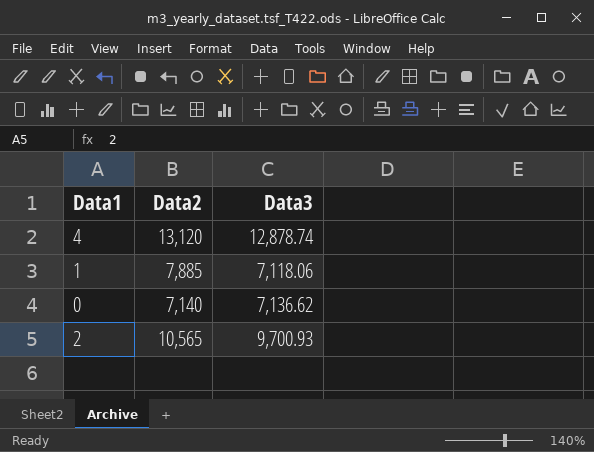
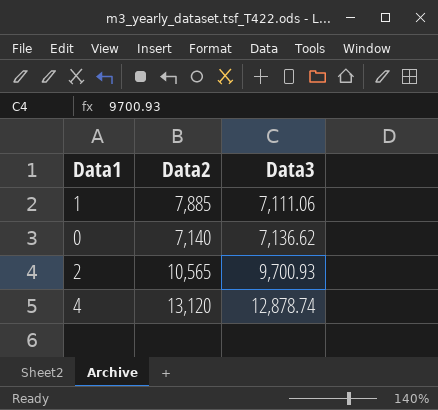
row order: none -> Data3 ascending
1 | Data3: 7,118.06 -> 7,111.06

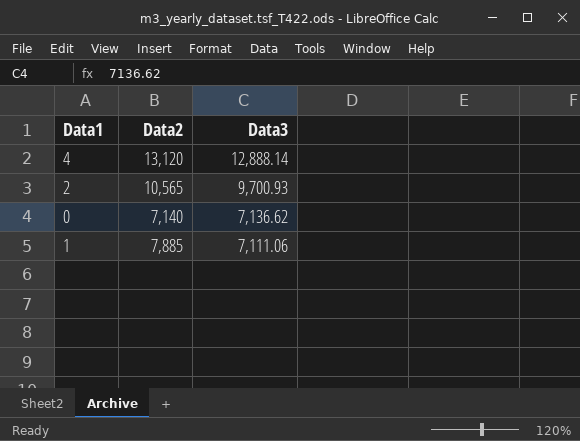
row order: Data3 ascending -> Data3 descending
4 | Data3: 12,878.74 -> 12,888.14

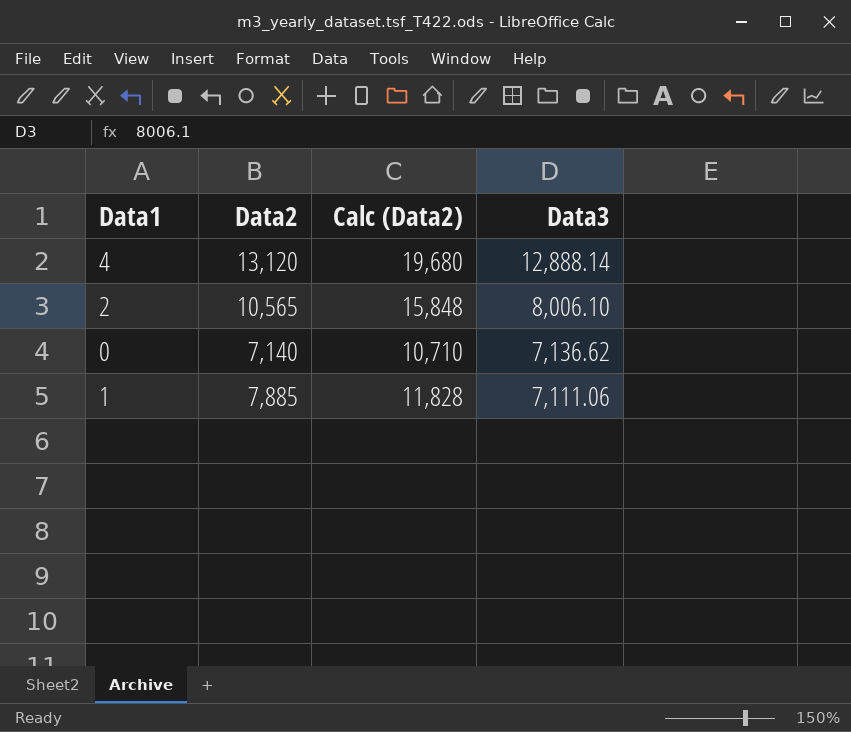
column Calc (Data2) | formula: none -> [Data2] * 1.5
2 | Data3: 9,700.93 -> 8,006.10

